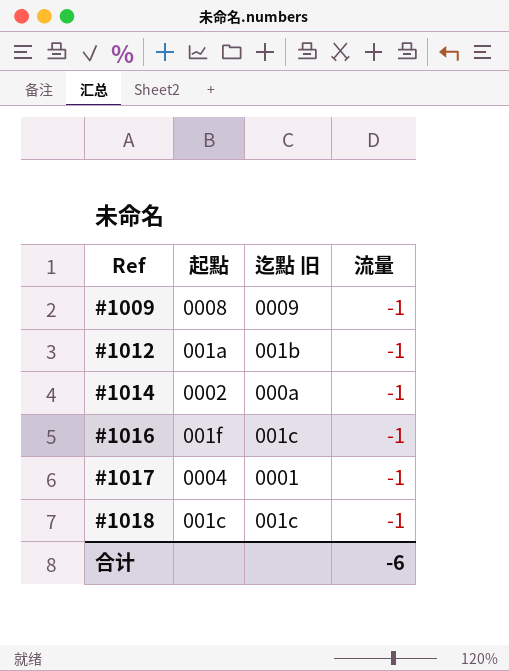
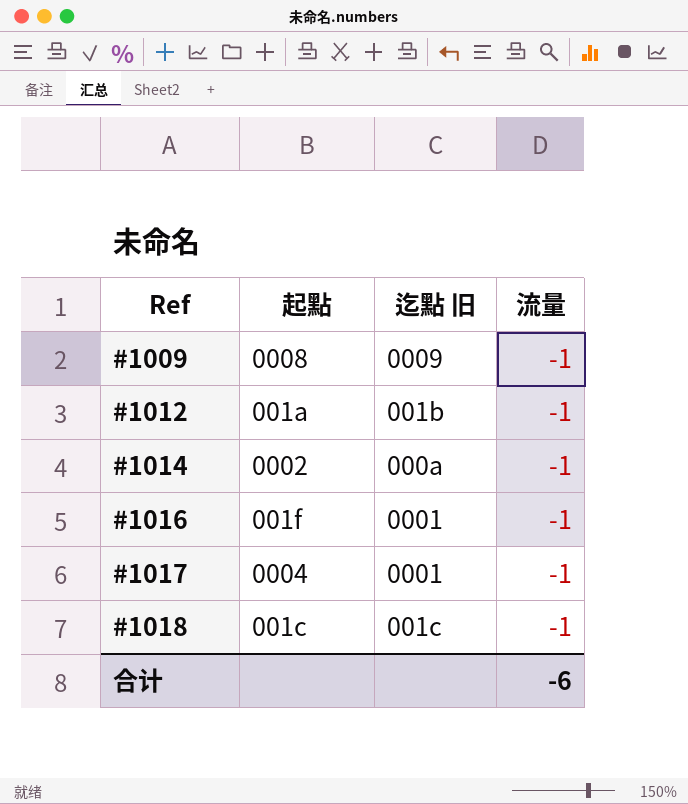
#1016 | 迄點 旧: 001c -> 0001

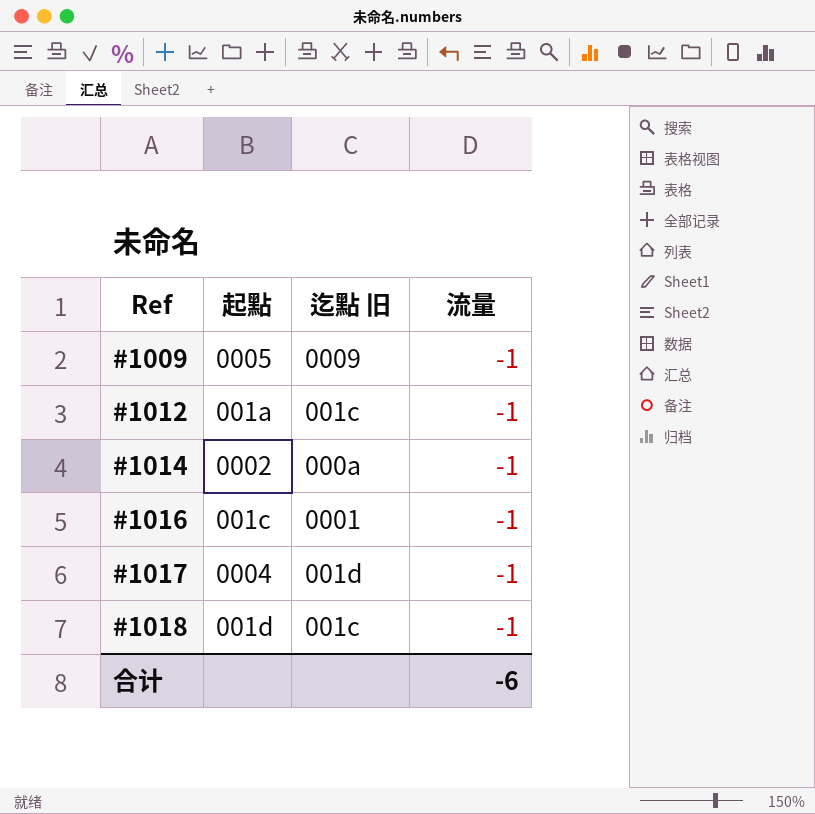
#1009 | 起點: 0008 -> 0005
#1012 | 迄點 旧: 001b -> 001c
#1016 | 起點: 001f -> 001c
#1017 | 迄點 旧: 0001 -> 001d
#1018 | 起點: 001c -> 001d

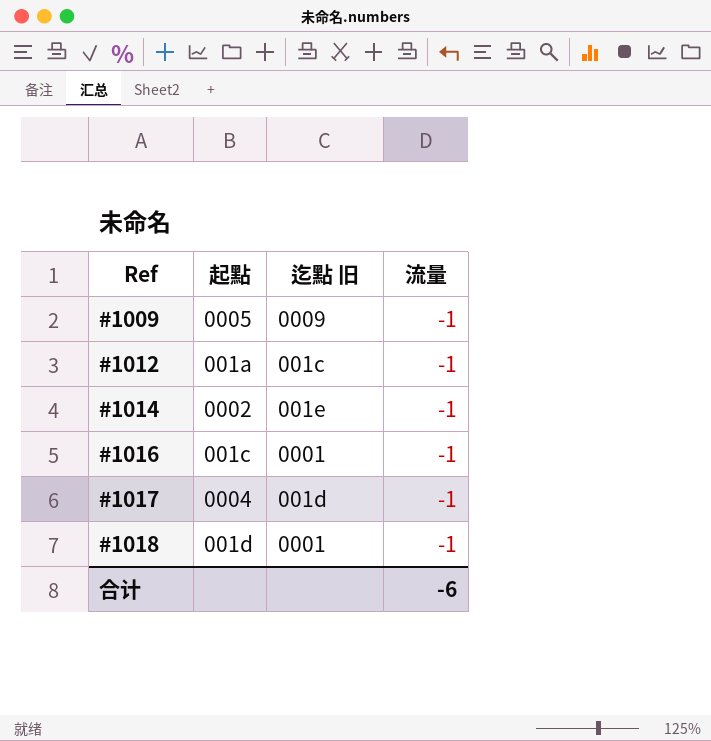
#1014 | 迄點 旧: 000a -> 001e
#1018 | 迄點 旧: 001c -> 0001

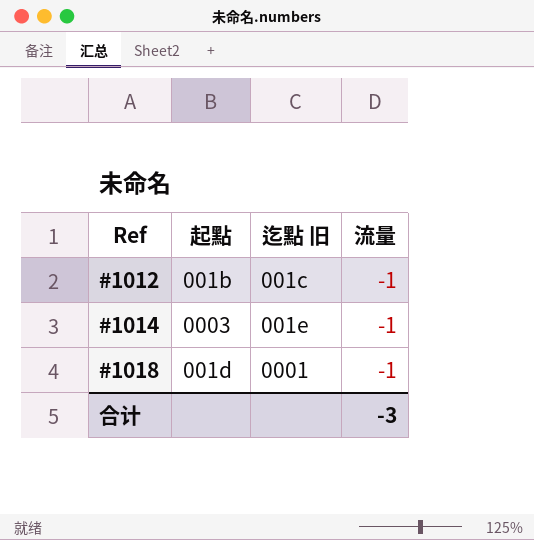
row #1009: 0005 | 0009 | -1 -> none
row #1016: 001c | 0001 | -1 -> none
row #1017: 0004 | 001d | -1 -> none
#1012 | 起點: 001a -> 001b
#1014 | 起點: 0002 -> 0003
合计 | 流量: -6 -> -3

